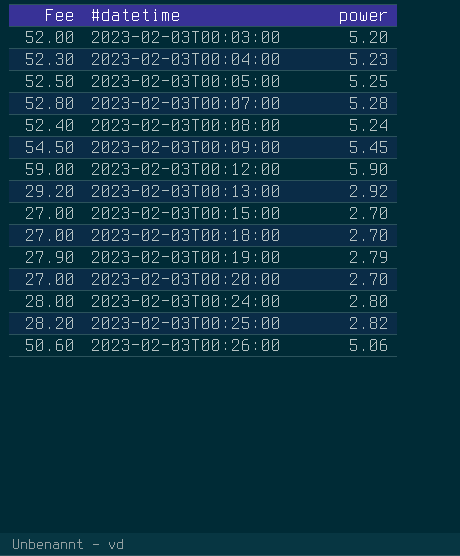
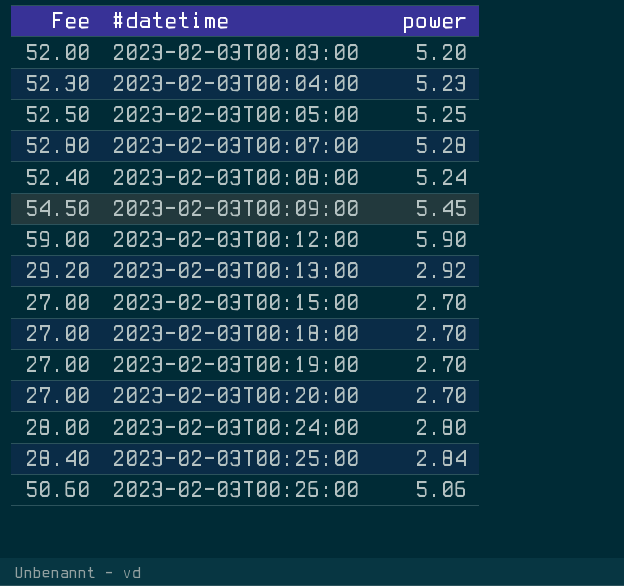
2023-02-03T00:19:00 | Fee: 27.90 -> 27.00
2023-02-03T00:19:00 | power: 2.79 -> 2.70
2023-02-03T00:25:00 | Fee: 28.20 -> 28.40
2023-02-03T00:25:00 | power: 2.82 -> 2.84

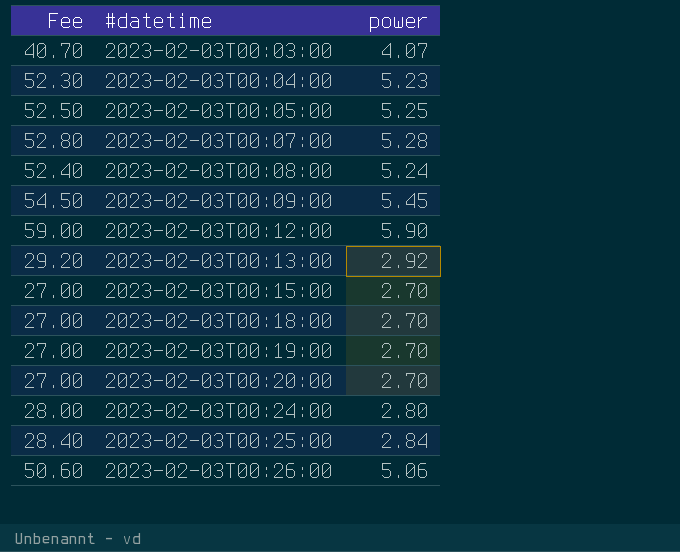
2023-02-03T00:03:00 | Fee: 52.00 -> 40.70
2023-02-03T00:03:00 | power: 5.20 -> 4.07

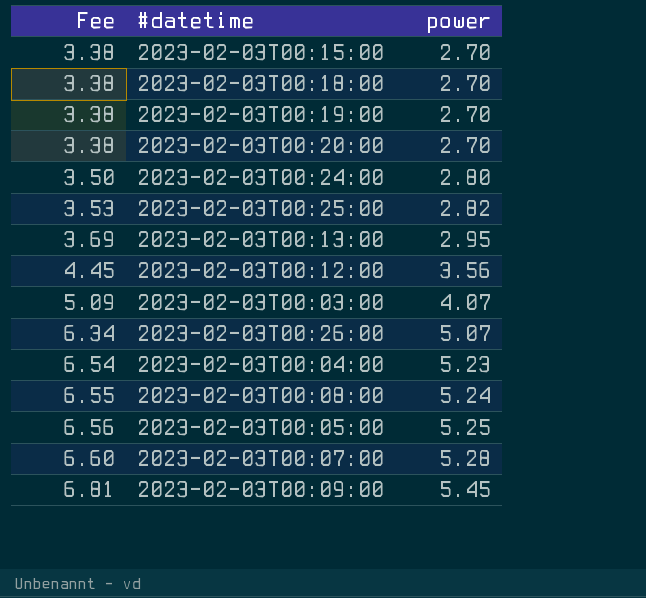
row order: #datetime ascending -> Fee ascending
column Fee | formula: [power] * 10 -> [power] * 1.25
2023-02-03T00:25:00 | power: 2.84 -> 2.82
2023-02-03T00:13:00 | power: 2.92 -> 2.95
2023-02-03T00:12:00 | power: 5.90 -> 3.56
2023-02-03T00:26:00 | power: 5.06 -> 5.07

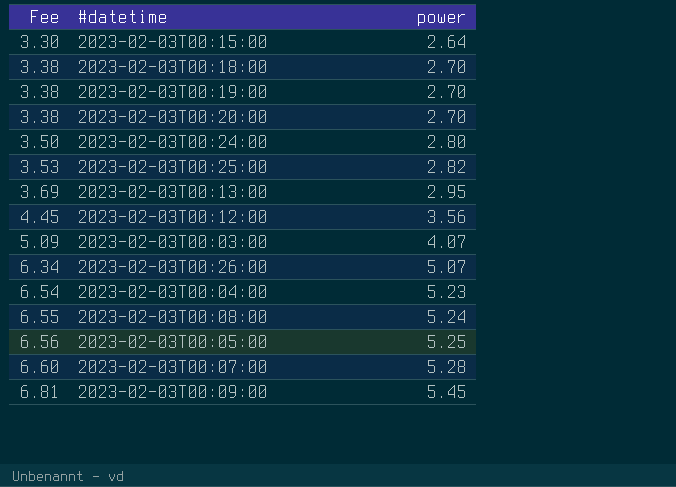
2023-02-03T00:15:00 | Fee: 3.38 -> 3.30
2023-02-03T00:15:00 | power: 2.70 -> 2.64

